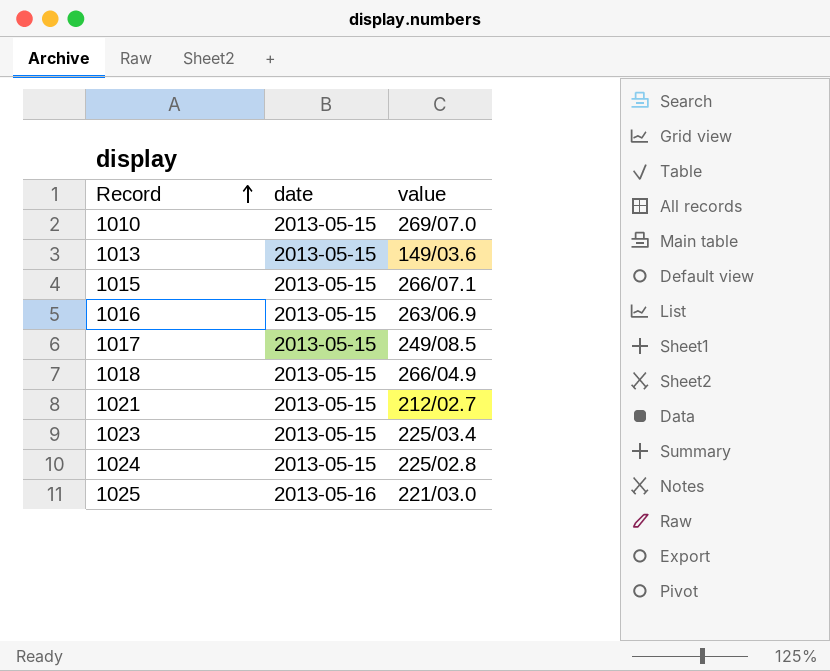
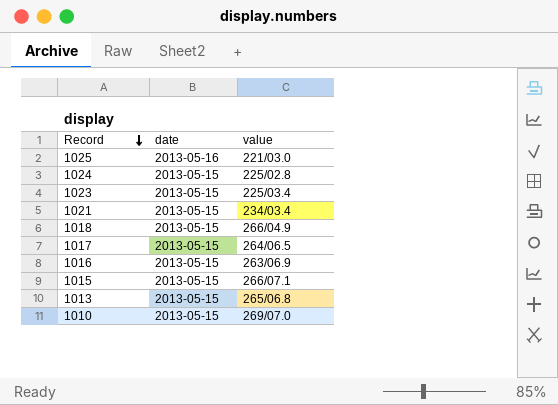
row order: Record ascending -> Record descending
1021 | value: 212/02.7 -> 234/03.4
1017 | value: 249/08.5 -> 264/06.5
1013 | value: 149/03.6 -> 265/06.8

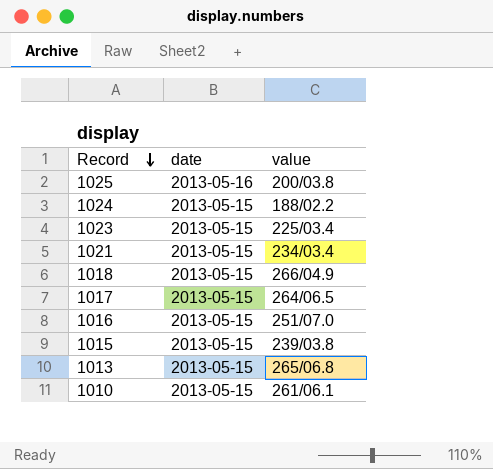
1025 | value: 221/03.0 -> 200/03.8
1024 | value: 225/02.8 -> 188/02.2
1016 | value: 263/06.9 -> 251/07.0
1015 | value: 266/07.1 -> 239/03.8
1010 | value: 269/07.0 -> 261/06.1

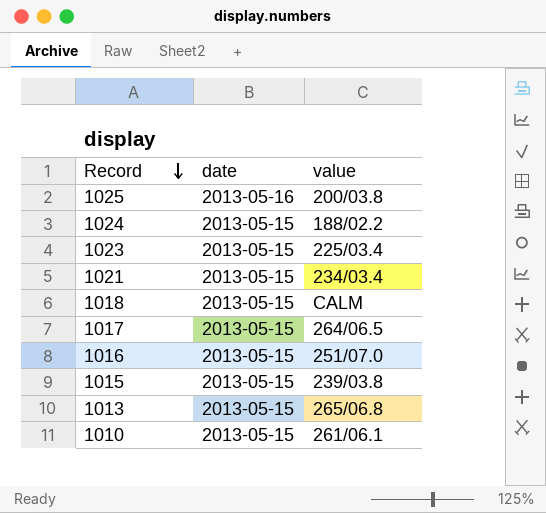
1018 | value: 266/04.9 -> CALM

